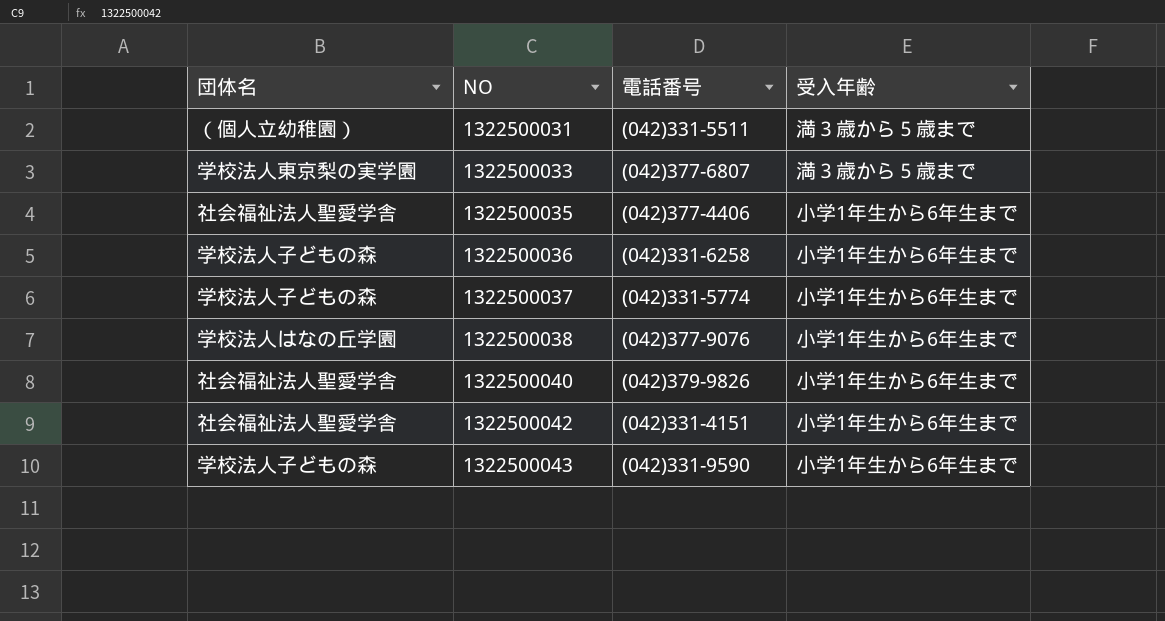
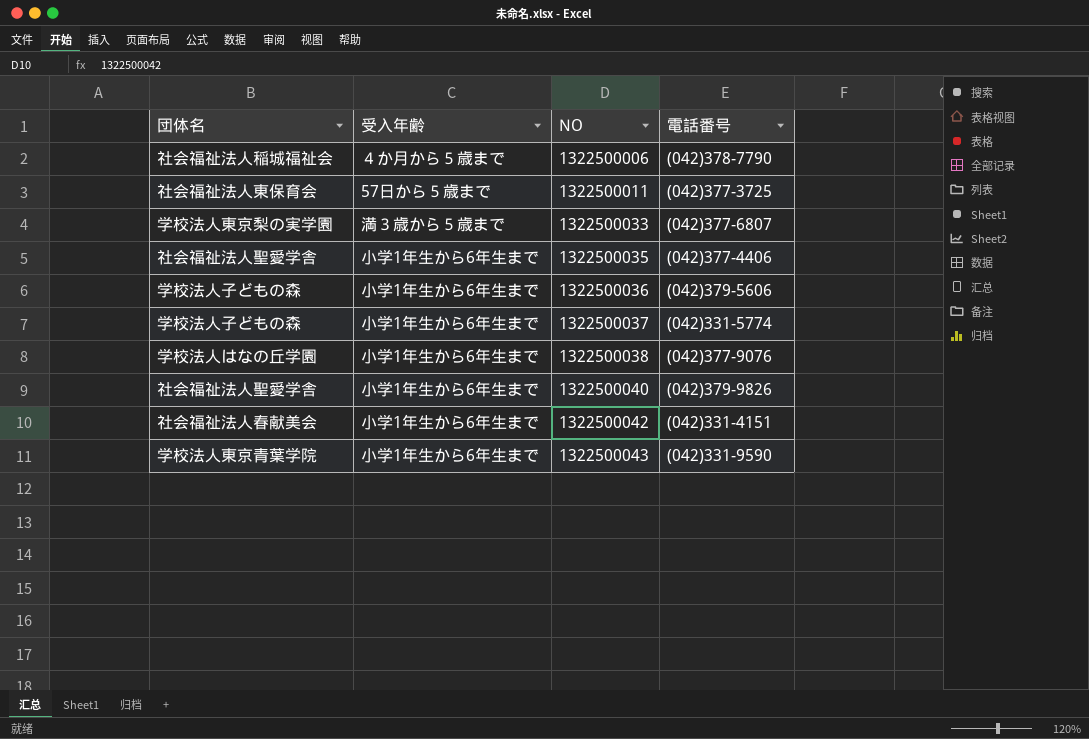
column 受入年齢 | position: 4 -> 2
row 1322500031: （個人立幼稚園） | (042)331-5511 | 満３歳から５歳まで -> none
row 1322500006: none -> 社会福祉法人稲城福祉会 | ４か月から５歳まで | (042)378-7790
row 1322500011: none -> 社会福祉法人東保育会 | 57日から５歳まで | (042)377-3725
1322500036 | 電話番号: (042)331-6258 -> (042)379-5606
1322500042 | 団体名: 社会福祉法人聖愛学舎 -> 社会福祉法人春献美会
1322500043 | 団体名: 学校法人子どもの森 -> 学校法人東京青葉学院

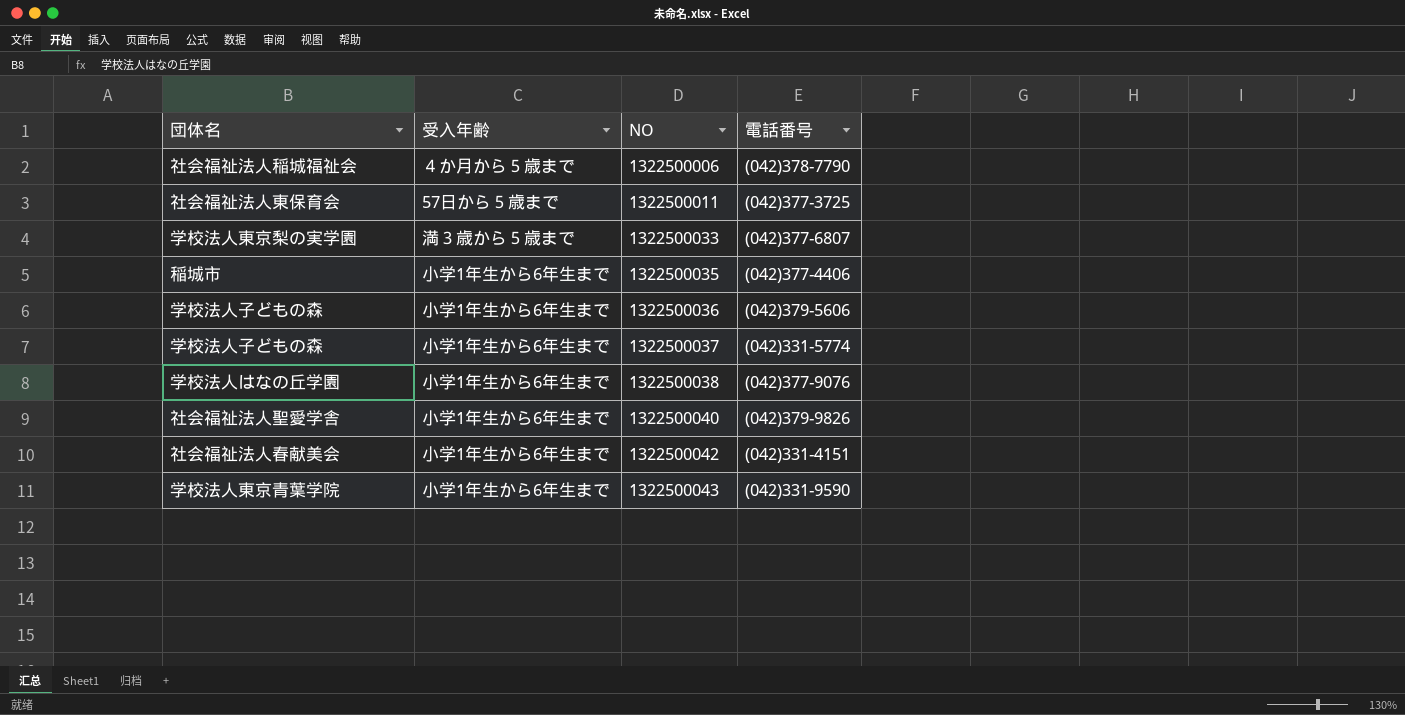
1322500035 | 団体名: 社会福祉法人聖愛学舎 -> 稲城市

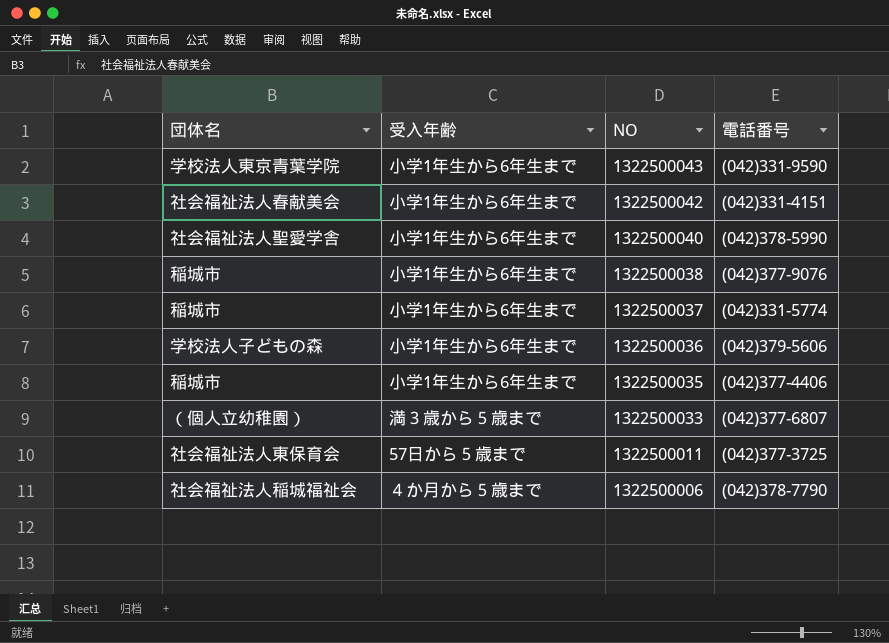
row order: NO ascending -> NO descending
1322500040 | 電話番号: (042)379-9826 -> (042)378-5990
1322500038 | 団体名: 学校法人はなの丘学園 -> 稲城市
1322500037 | 団体名: 学校法人子どもの森 -> 稲城市
1322500033 | 団体名: 学校法人東京梨の実学園 -> （個人立幼稚園）

